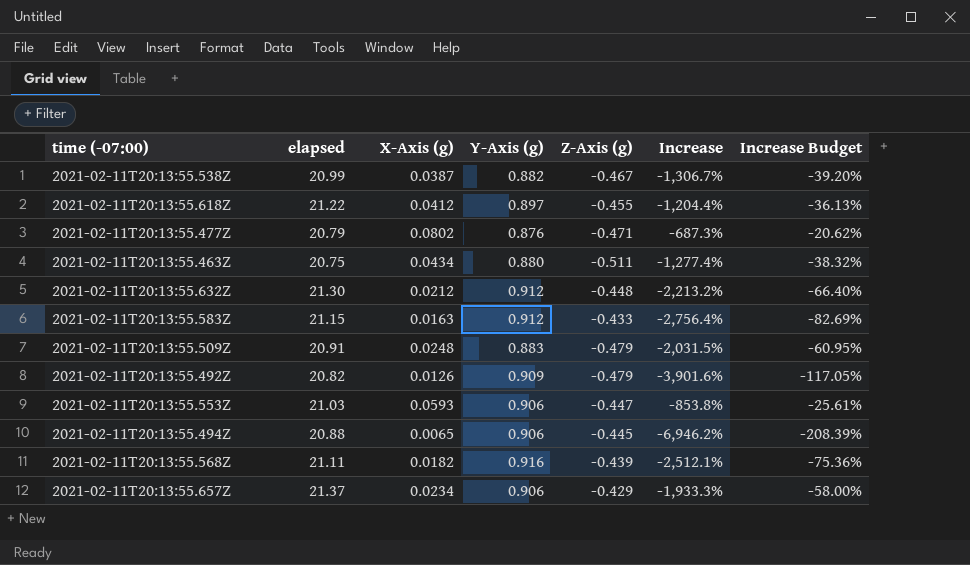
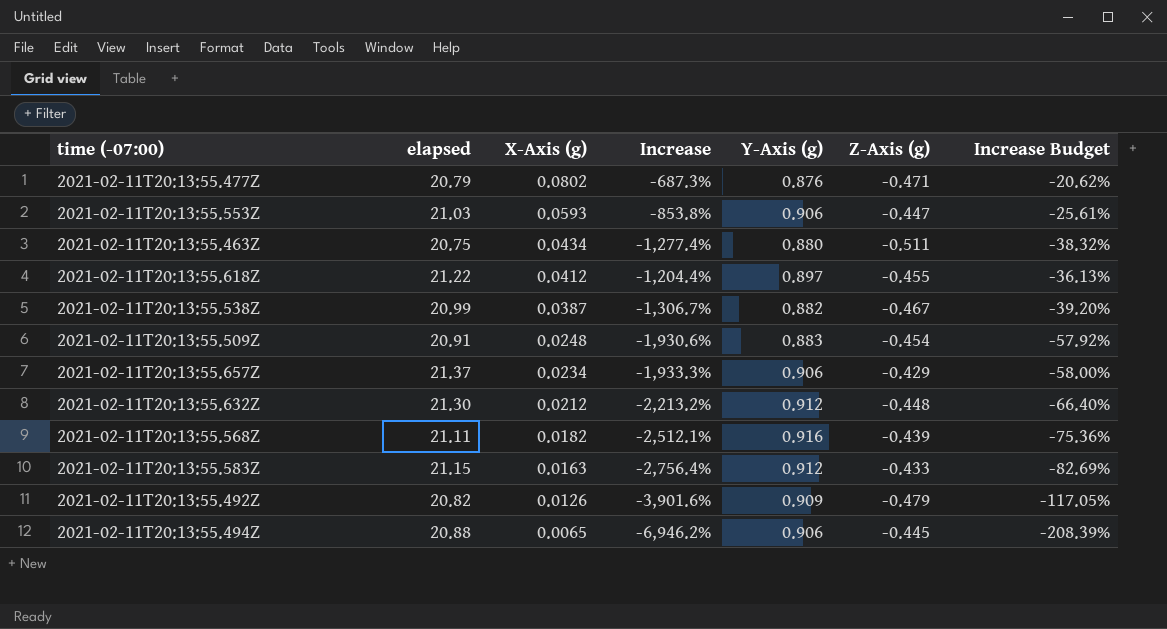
row order: none -> X-Axis (g) descending
column Increase | position: 6 -> 4
2021-02-11T20:13:55.509Z | Increase: -2,031.5% -> -1,930.6%
2021-02-11T20:13:55.509Z | Z-Axis (g): -0.479 -> -0.454
2021-02-11T20:13:55.509Z | Increase Budget: -60.95% -> -57.92%

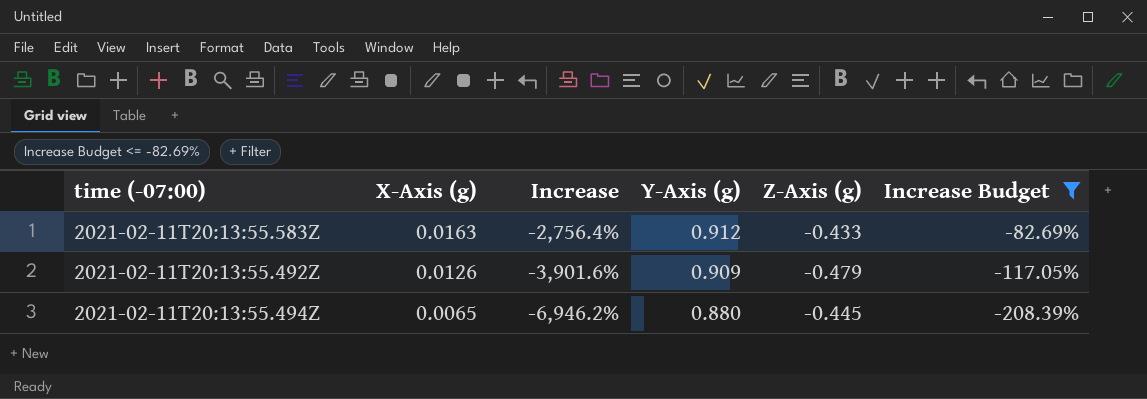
filter: none -> Increase Budget <= -82.69%
column elapsed | position: 2 -> none
2021-02-11T20:13:55.494Z | Y-Axis (g): 0.906 -> 0.880

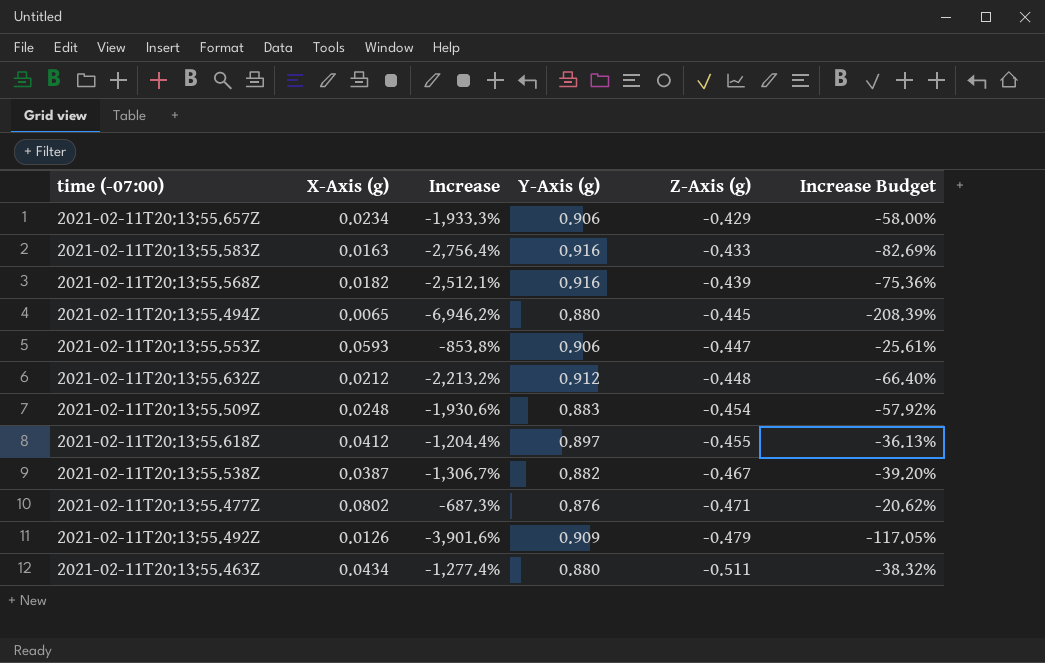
filter: Increase Budget <= -82.69% -> none
row order: X-Axis (g) descending -> Z-Axis (g) descending
2021-02-11T20:13:55.583Z | Y-Axis (g): 0.912 -> 0.916

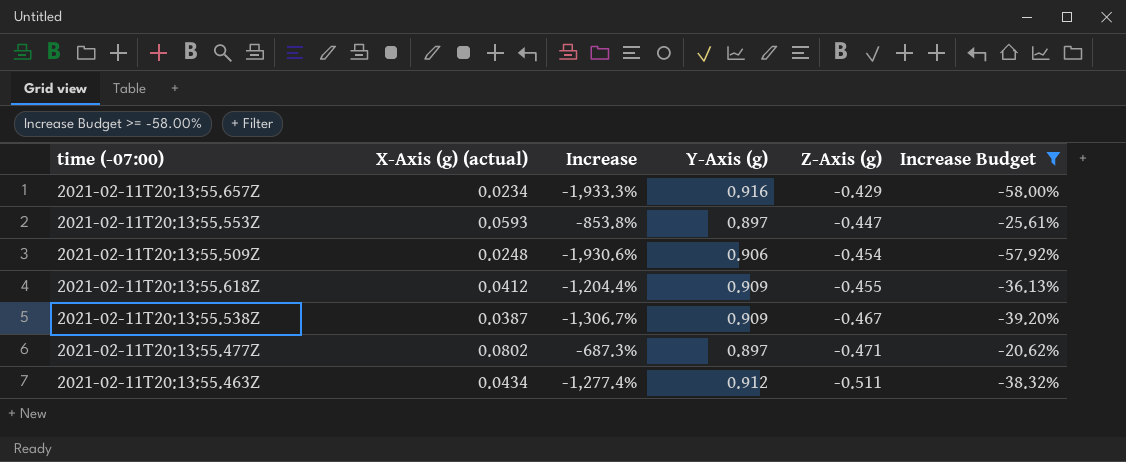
filter: none -> Increase Budget >= -58.00%
column name: X-Axis (g) -> X-Axis (g) (actual)
2021-02-11T20:13:55.657Z | Y-Axis (g): 0.906 -> 0.916
2021-02-11T20:13:55.553Z | Y-Axis (g): 0.906 -> 0.897
2021-02-11T20:13:55.509Z | Y-Axis (g): 0.883 -> 0.906
2021-02-11T20:13:55.618Z | Y-Axis (g): 0.897 -> 0.909
2021-02-11T20:13:55.538Z | Y-Axis (g): 0.882 -> 0.909
2021-02-11T20:13:55.477Z | Y-Axis (g): 0.876 -> 0.897
2021-02-11T20:13:55.463Z | Y-Axis (g): 0.880 -> 0.912

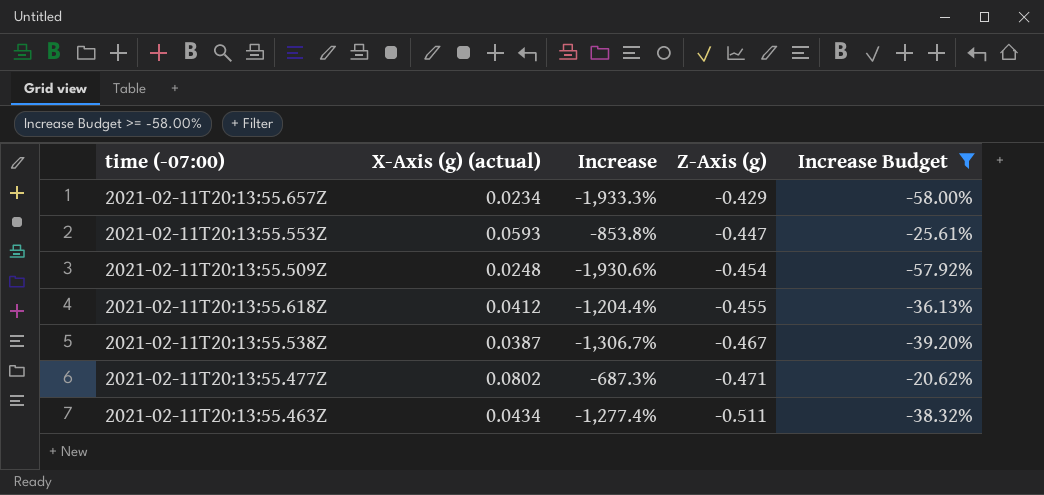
column Y-Axis (g) | position: 4 -> none

